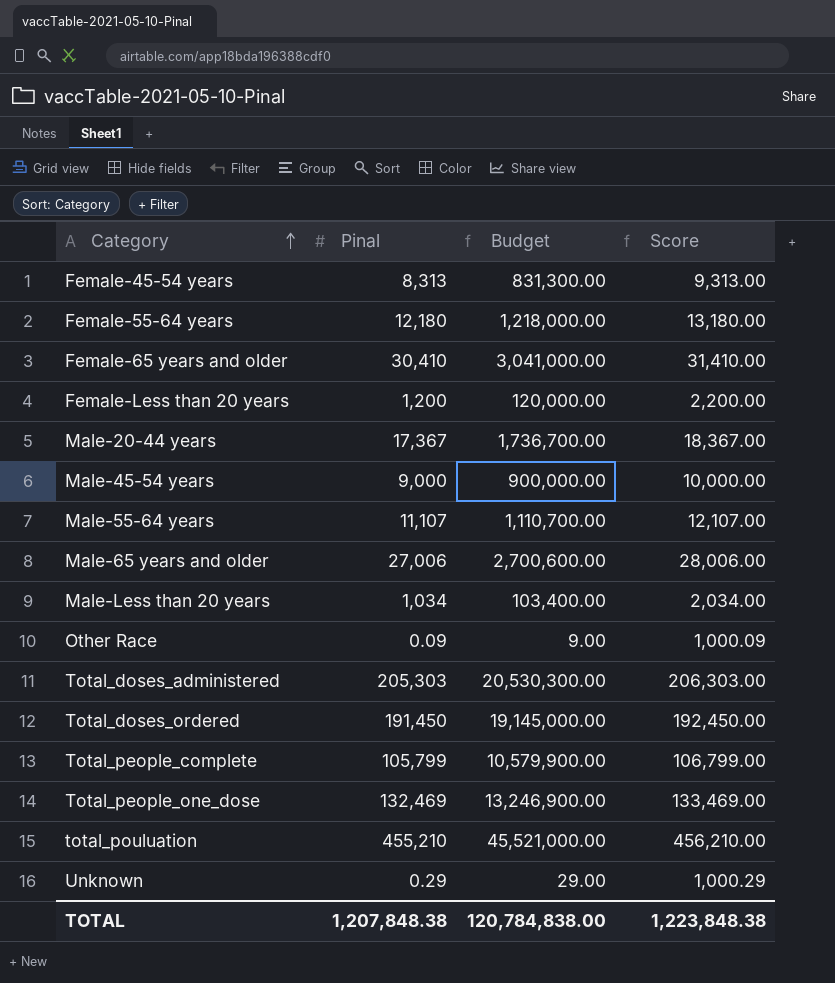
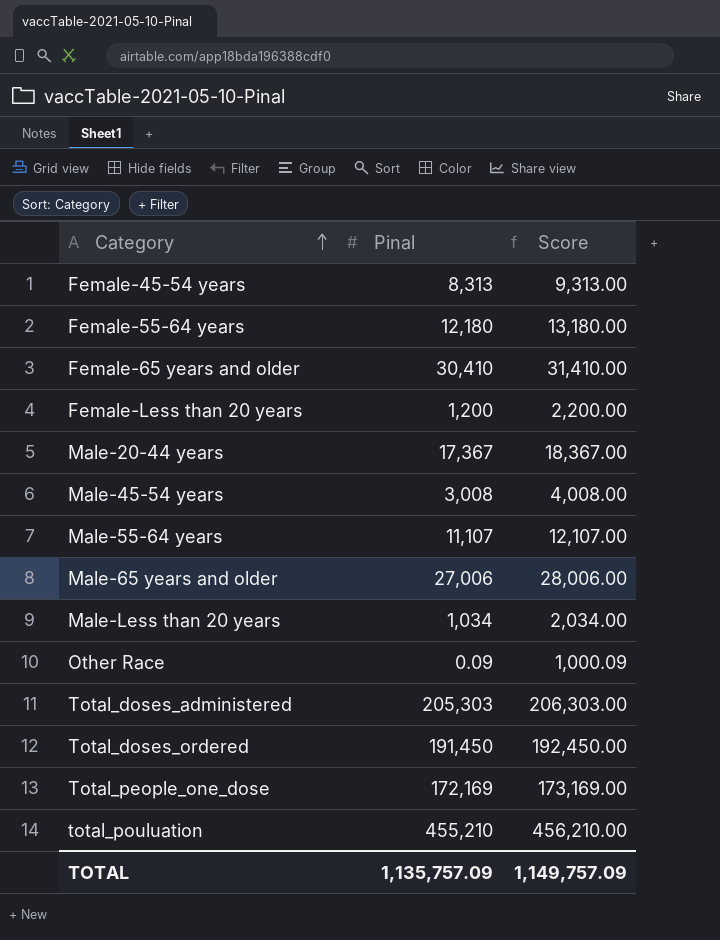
column Budget | formula: [Pinal] * 100 -> none
row Total_people_complete: 105,799 | 10,579,900.00 | 106,799.00 -> none
row Unknown: 0.29 | 29.00 | 1,000.29 -> none
Male-45-54 years | Pinal: 9,000 -> 3,008
Male-45-54 years | Score: 10,000.00 -> 4,008.00
Total_people_one_dose | Pinal: 132,469 -> 172,169
Total_people_one_dose | Score: 133,469.00 -> 173,169.00
TOTAL | Pinal: 1,207,848.38 -> 1,135,757.09
TOTAL | Score: 1,223,848.38 -> 1,149,757.09

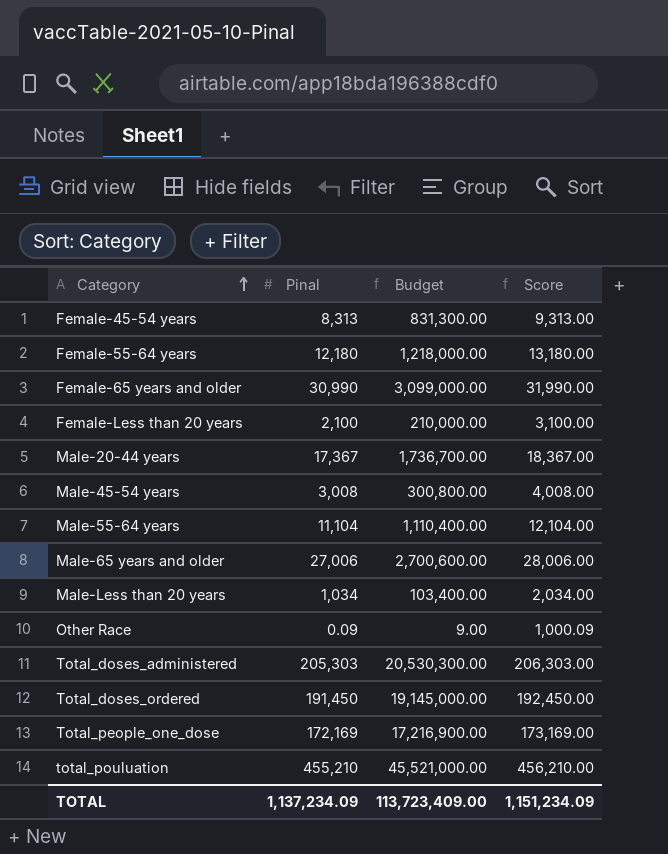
column Budget | formula: none -> [Pinal] * 100
Female-65 years and older | Pinal: 30,410 -> 30,990
Female-65 years and older | Score: 31,410.00 -> 31,990.00
Female-Less than 20 years | Pinal: 1,200 -> 2,100
Female-Less than 20 years | Score: 2,200.00 -> 3,100.00
Male-55-64 years | Pinal: 11,107 -> 11,104
Male-55-64 years | Score: 12,107.00 -> 12,104.00
TOTAL | Pinal: 1,135,757.09 -> 1,137,234.09
TOTAL | Score: 1,149,757.09 -> 1,151,234.09

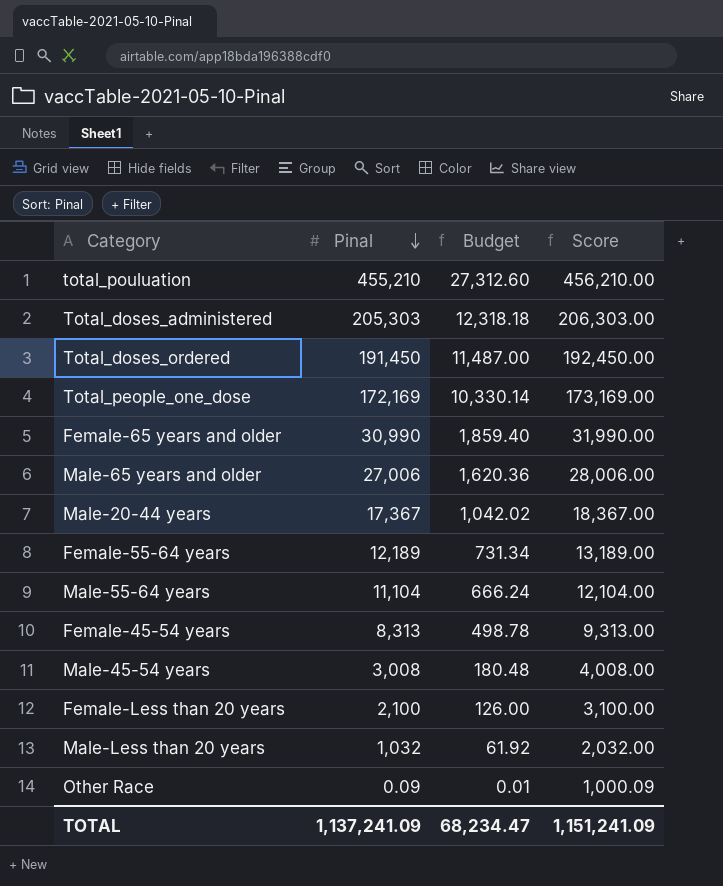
row order: Category ascending -> Pinal descending
column Budget | formula: [Pinal] * 100 -> [Pinal] * 0.06
Female-55-64 years | Pinal: 12,180 -> 12,189
Female-55-64 years | Score: 13,180.00 -> 13,189.00
Male-Less than 20 years | Pinal: 1,034 -> 1,032
Male-Less than 20 years | Score: 2,034.00 -> 2,032.00
TOTAL | Pinal: 1,137,234.09 -> 1,137,241.09
TOTAL | Budget: 113,723,409.00 -> 68,234.47
TOTAL | Score: 1,151,234.09 -> 1,151,241.09

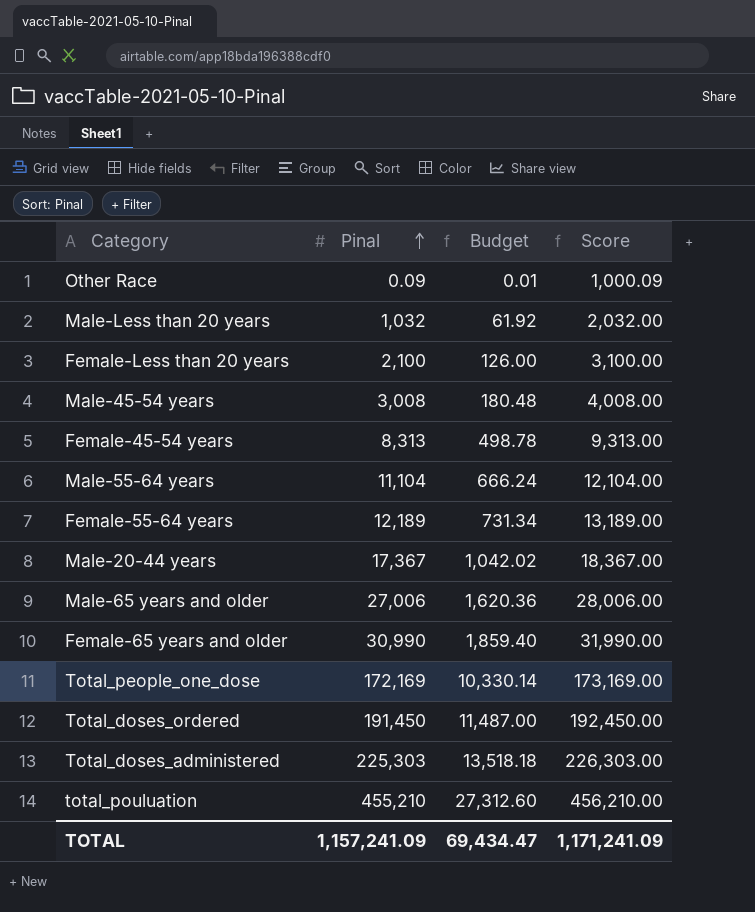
row order: Pinal descending -> Pinal ascending
Total_doses_administered | Pinal: 205,303 -> 225,303
Total_doses_administered | Budget: 12,318.18 -> 13,518.18
Total_doses_administered | Score: 206,303.00 -> 226,303.00
TOTAL | Pinal: 1,137,241.09 -> 1,157,241.09
TOTAL | Budget: 68,234.47 -> 69,434.47
TOTAL | Score: 1,151,241.09 -> 1,171,241.09

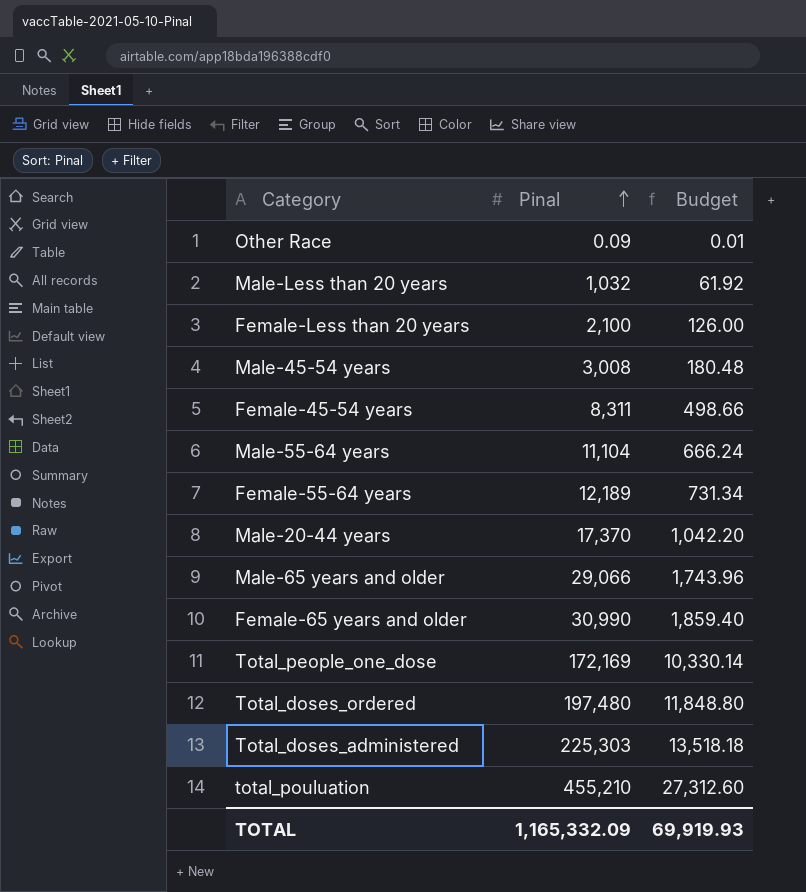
column Score | formula: [Pinal] + 1000 -> none
Female-45-54 years | Pinal: 8,313 -> 8,311
Female-45-54 years | Budget: 498.78 -> 498.66
Male-20-44 years | Pinal: 17,367 -> 17,370
Male-20-44 years | Budget: 1,042.02 -> 1,042.20
Male-65 years and older | Pinal: 27,006 -> 29,066
Male-65 years and older | Budget: 1,620.36 -> 1,743.96
Total_doses_ordered | Pinal: 191,450 -> 197,480
Total_doses_ordered | Budget: 11,487.00 -> 11,848.80
TOTAL | Pinal: 1,157,241.09 -> 1,165,332.09
TOTAL | Budget: 69,434.47 -> 69,919.93

